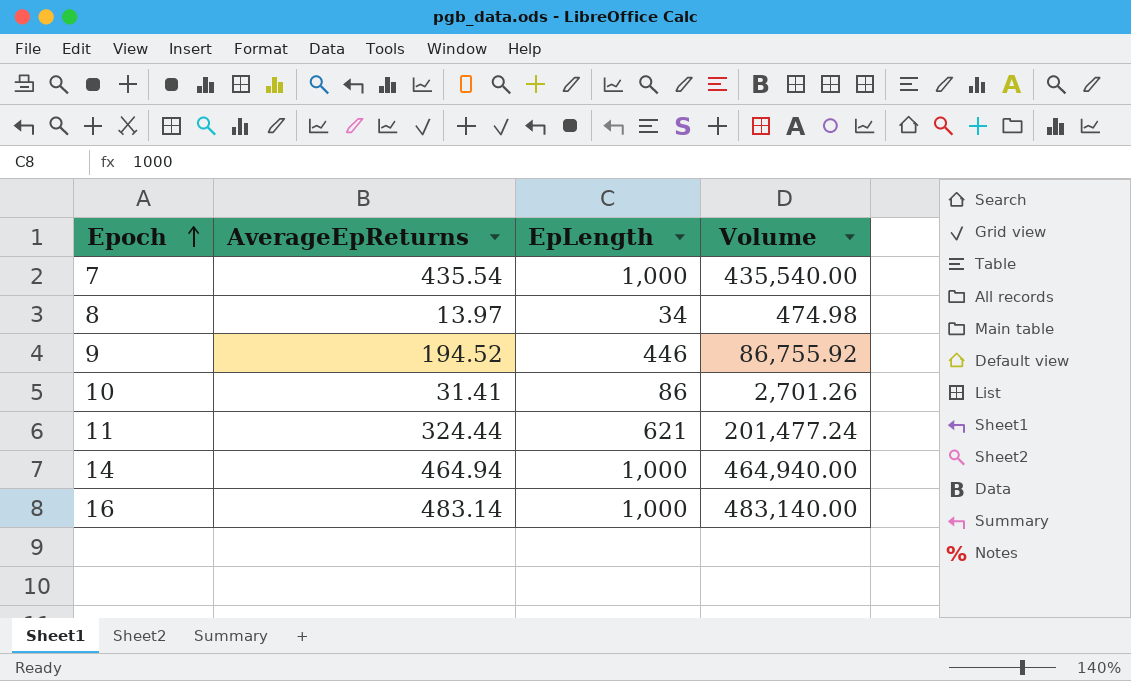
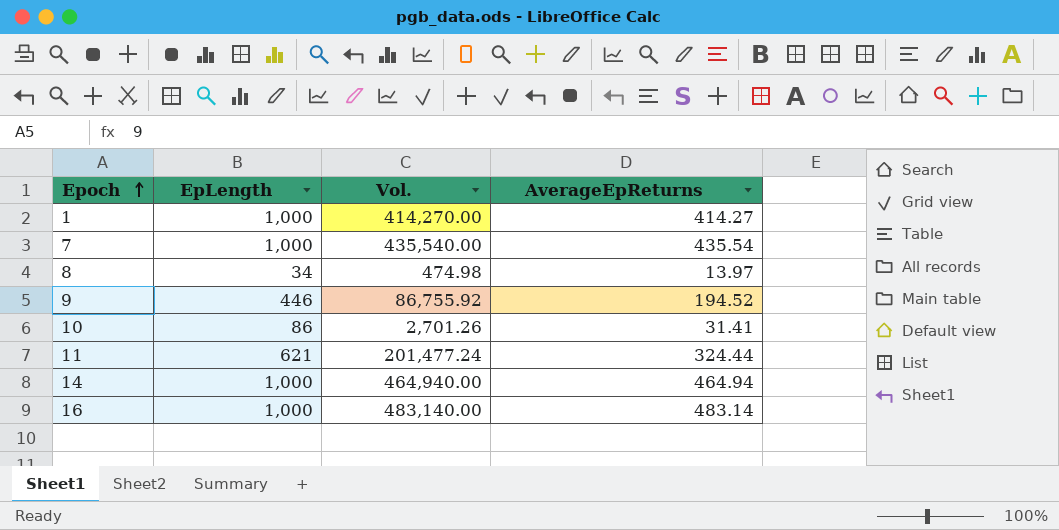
column name: Volume -> Vol.
column AverageEpReturns | position: 2 -> 4
row 1: none -> 1,000 | 414,270.00 | 414.27

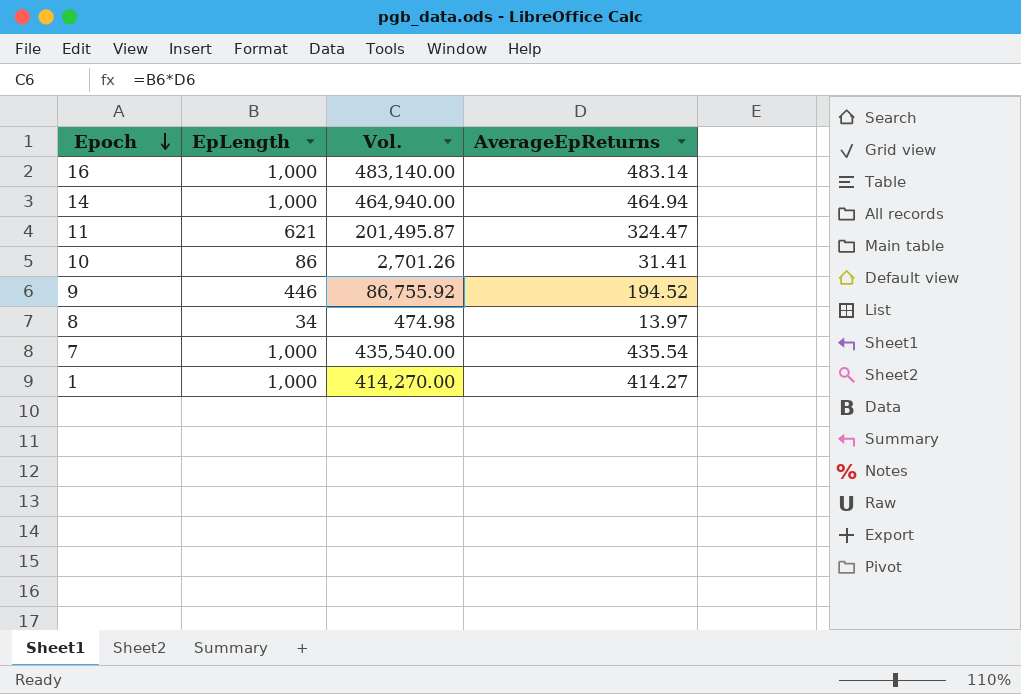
row order: Epoch ascending -> Epoch descending
11 | Vol.: 201,477.24 -> 201,495.87
11 | AverageEpReturns: 324.44 -> 324.47

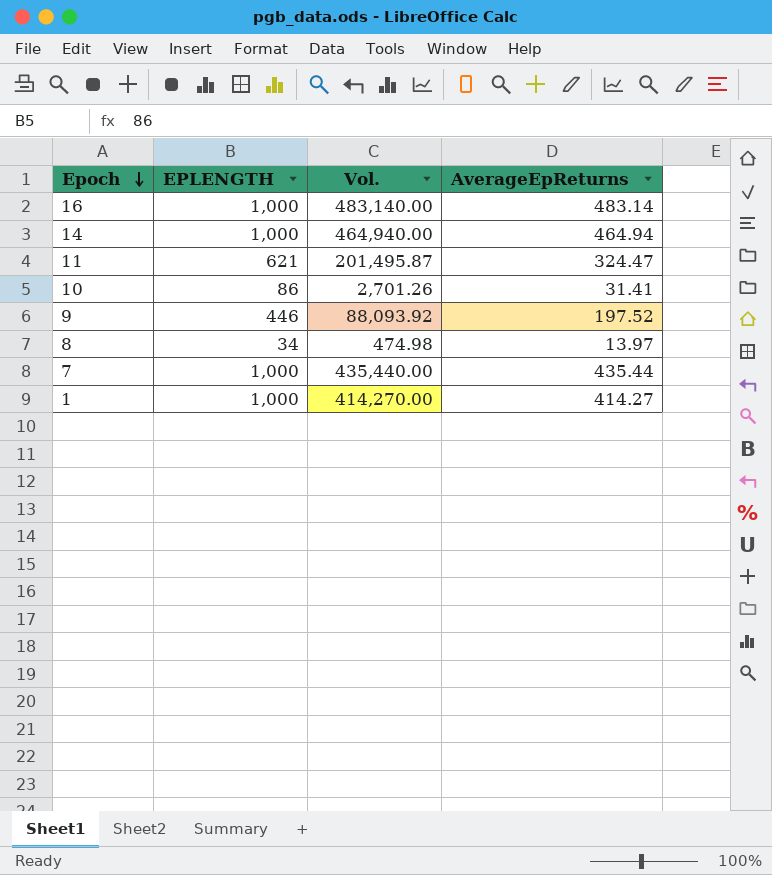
column name: EpLength -> EPLENGTH
9 | Vol.: 86,755.92 -> 88,093.92
9 | AverageEpReturns: 194.52 -> 197.52
7 | Vol.: 435,540.00 -> 435,440.00
7 | AverageEpReturns: 435.54 -> 435.44

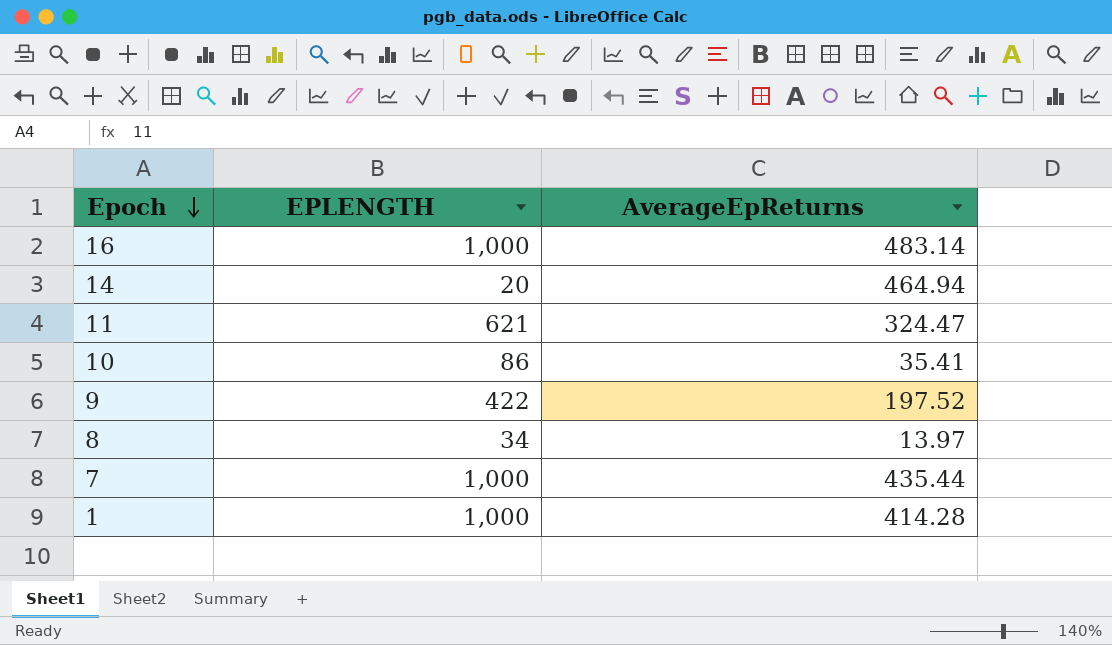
column Vol. | formula: [EPLENGTH] * [AverageEpReturns] -> none
14 | EPLENGTH: 1,000 -> 20
10 | AverageEpReturns: 31.41 -> 35.41
9 | EPLENGTH: 446 -> 422
1 | AverageEpReturns: 414.27 -> 414.28

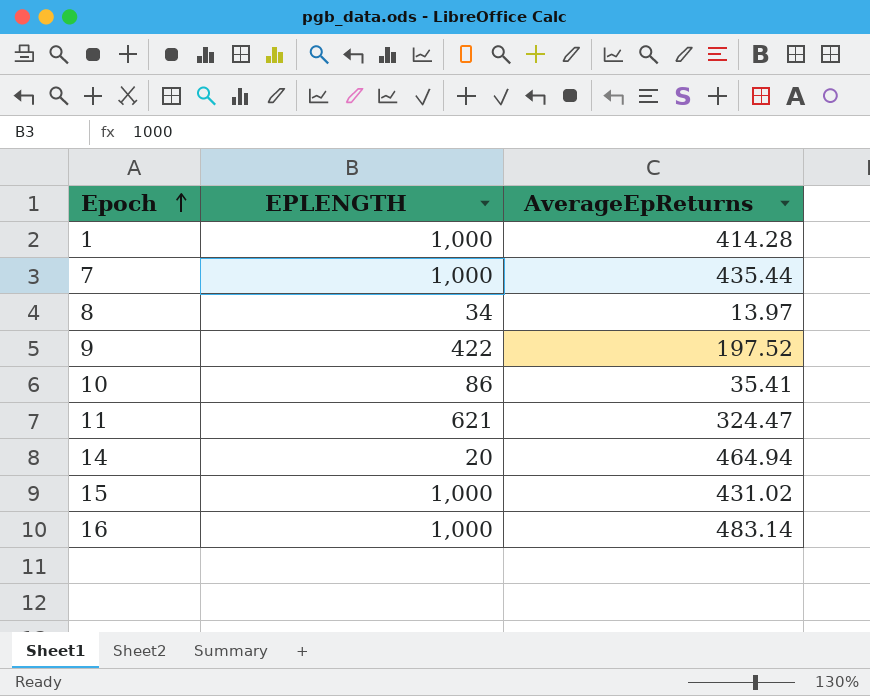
row order: Epoch descending -> Epoch ascending
row 15: none -> 1,000 | 431.02

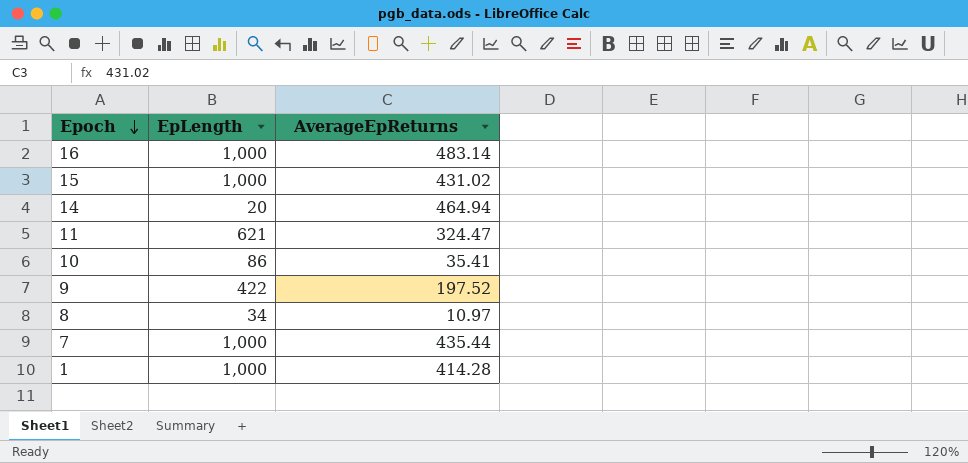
row order: Epoch ascending -> Epoch descending
column name: EPLENGTH -> EpLength
8 | AverageEpReturns: 13.97 -> 10.97

